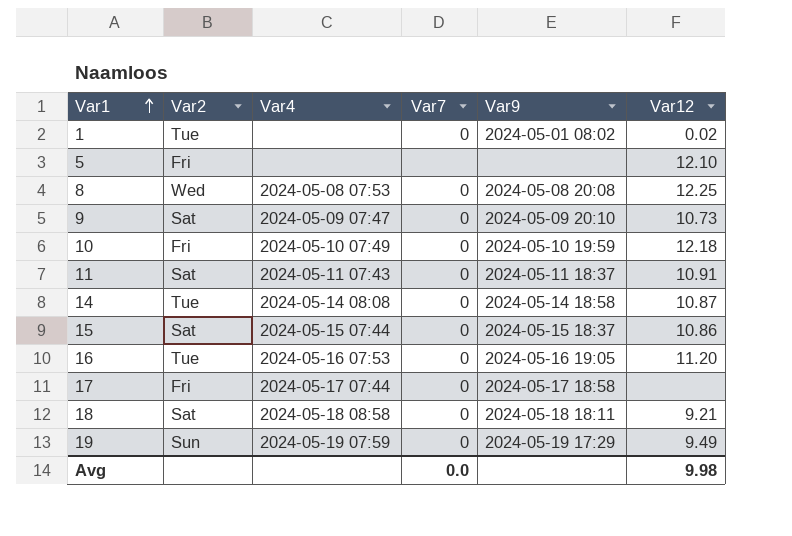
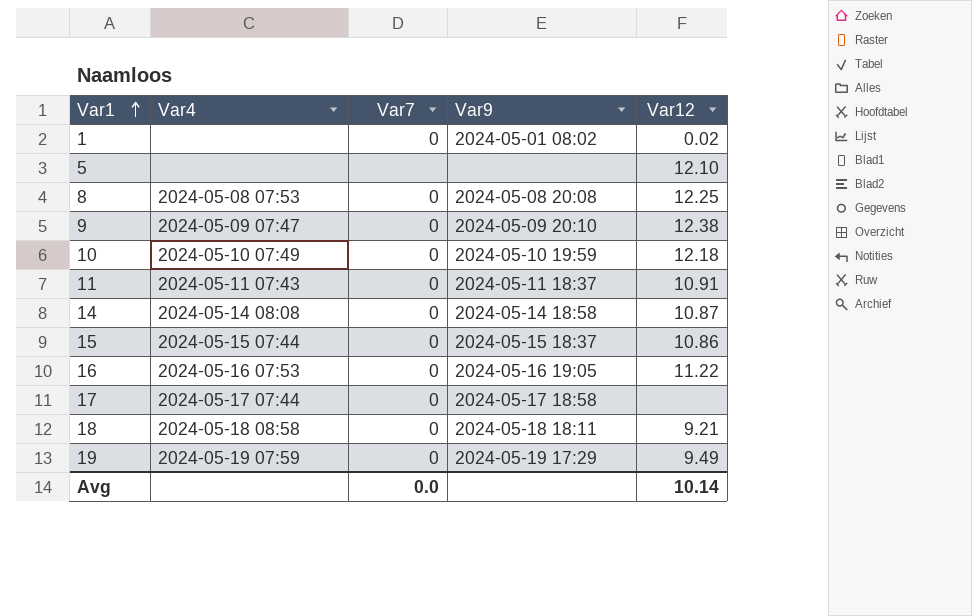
column Var2 | position: 2 -> none
9 | Var12: 10.73 -> 12.38
16 | Var12: 11.20 -> 11.22
Avg | Var12: 9.98 -> 10.14

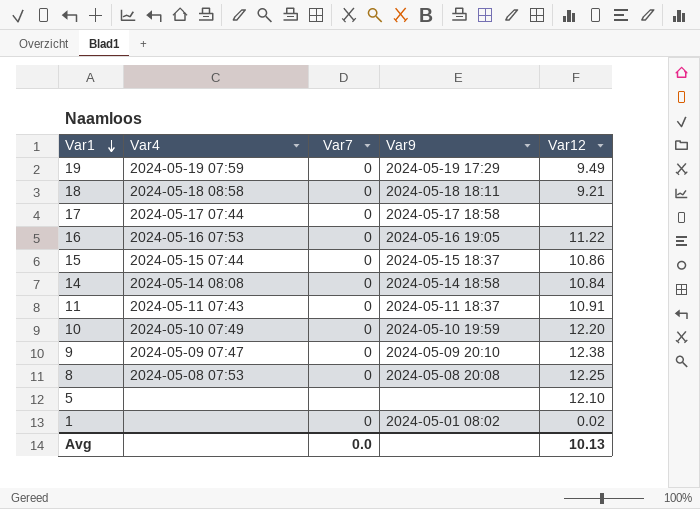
row order: Var1 ascending -> Var1 descending
14 | Var12: 10.87 -> 10.84
10 | Var12: 12.18 -> 12.20
Avg | Var12: 10.14 -> 10.13

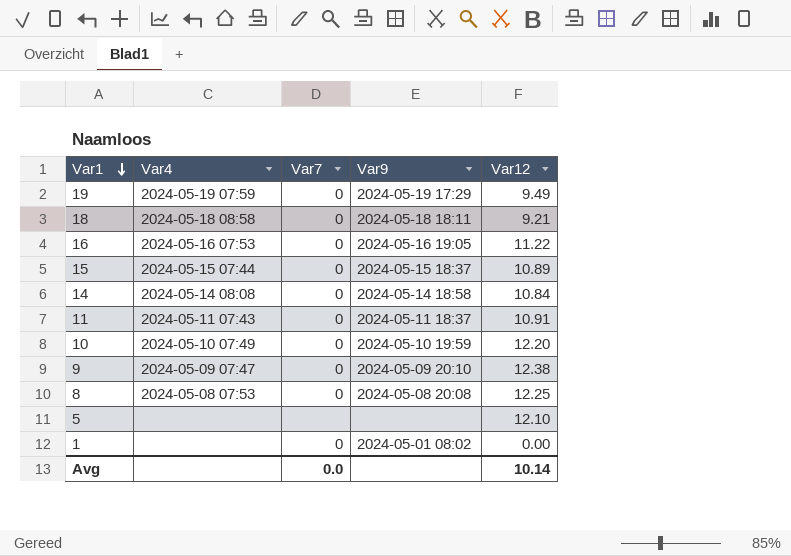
row 17: 2024-05-17 07:44 | 0 | 2024-05-17 18:58 | none -> none
15 | Var12: 10.86 -> 10.89
1 | Var12: 0.02 -> 0.00
Avg | Var12: 10.13 -> 10.14

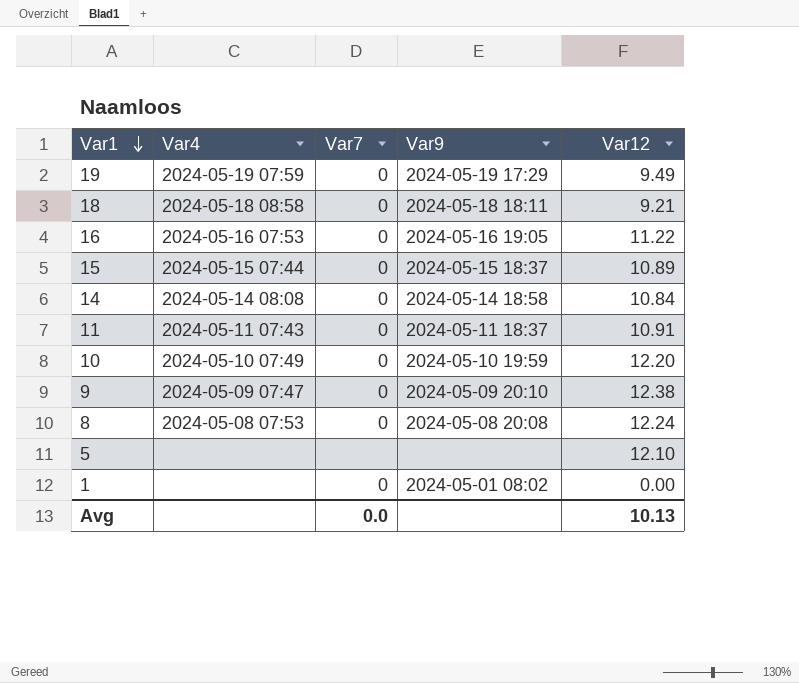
8 | Var12: 12.25 -> 12.24
Avg | Var12: 10.14 -> 10.13

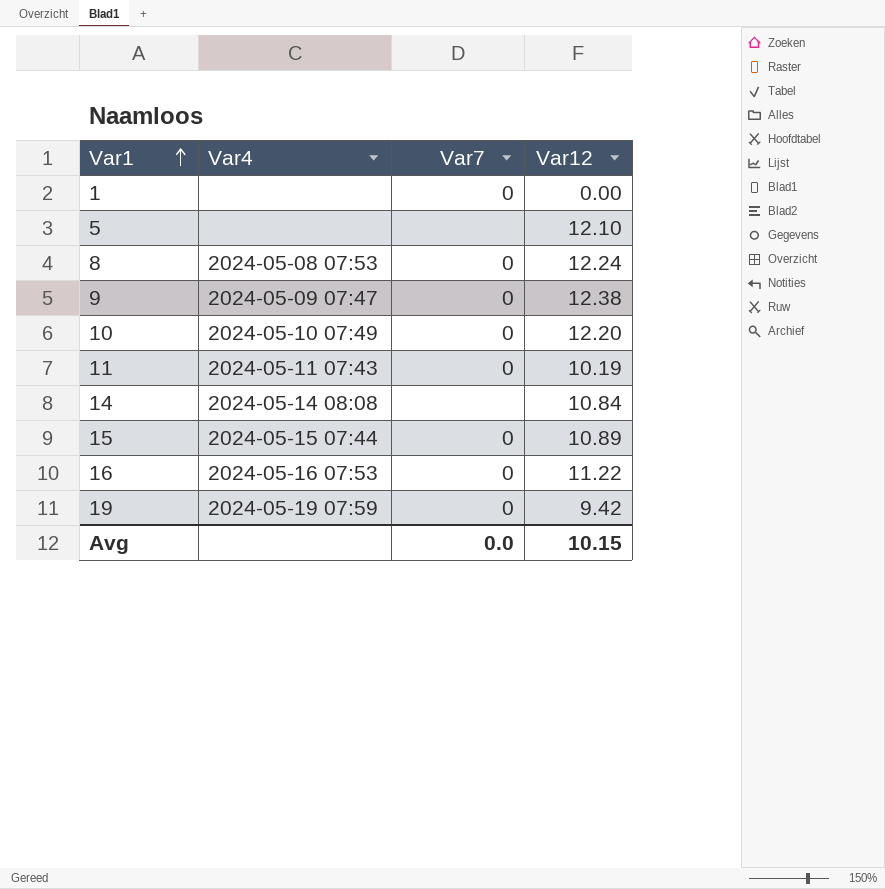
row order: Var1 descending -> Var1 ascending
column Var9 | position: 4 -> none
row 18: 2024-05-18 08:58 | 0 | 2024-05-18 18:11 | 9.21 -> none
11 | Var12: 10.91 -> 10.19
14 | Var7: 0 -> none
19 | Var12: 9.49 -> 9.42
Avg | Var12: 10.13 -> 10.15

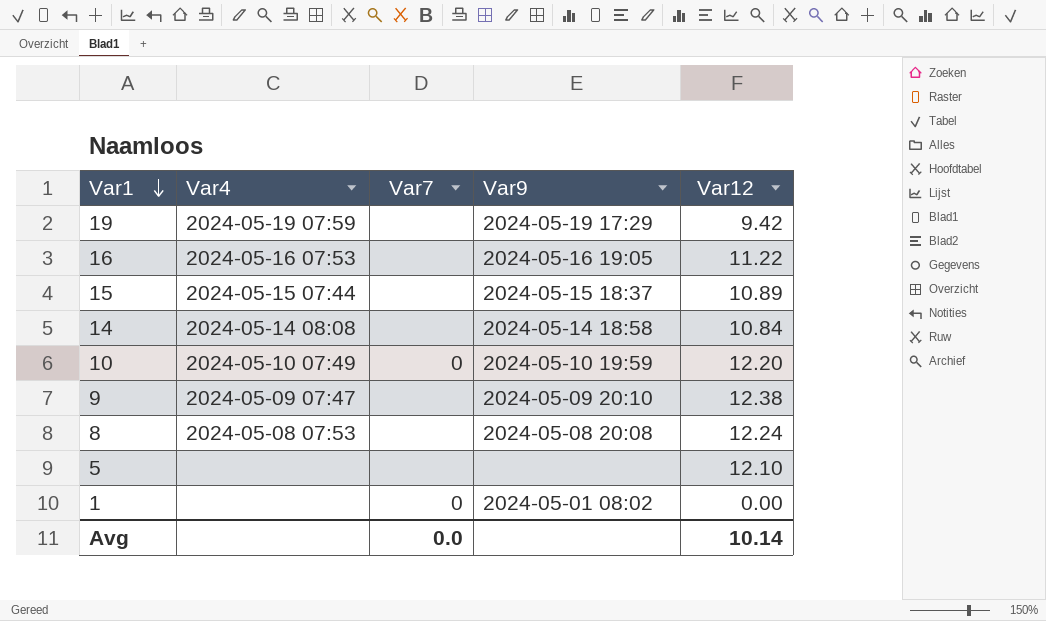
row order: Var1 ascending -> Var1 descending
column Var9 | position: none -> 4
row 11: 2024-05-11 07:43 | 0 | 10.19 -> none
19 | Var7: 0 -> none
16 | Var7: 0 -> none
15 | Var7: 0 -> none
9 | Var7: 0 -> none
8 | Var7: 0 -> none
Avg | Var12: 10.15 -> 10.14

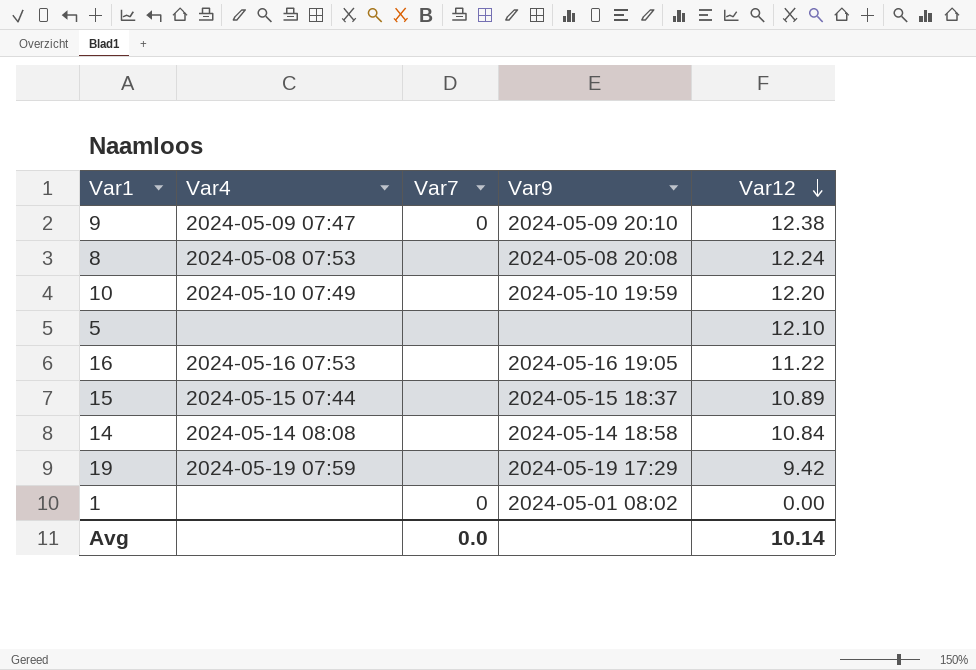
row order: Var1 descending -> Var12 descending
9 | Var7: none -> 0
10 | Var7: 0 -> none

